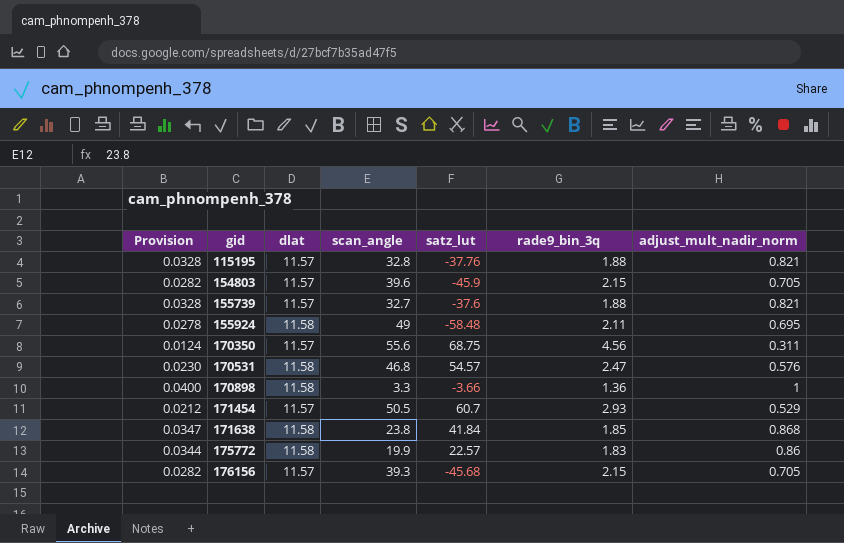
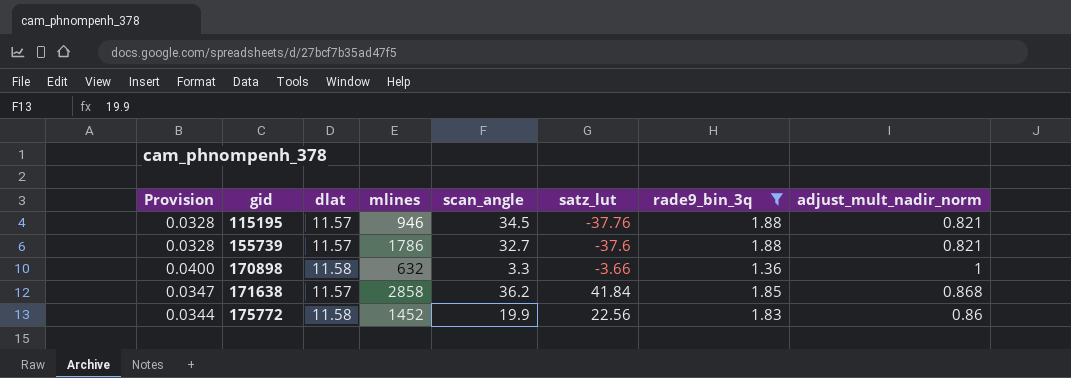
filter: none -> rade9_bin_3q <= 1.88
column mlines | position: none -> 4
115195 | scan_angle: 32.8 -> 34.5
171638 | dlat: 11.58 -> 11.57
171638 | scan_angle: 23.8 -> 36.2
175772 | satz_lut: 22.57 -> 22.56

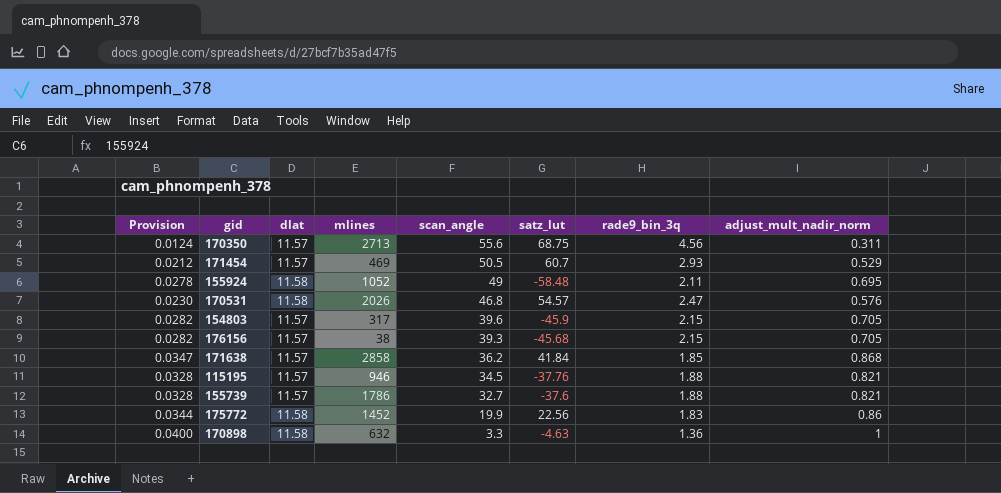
filter: rade9_bin_3q <= 1.88 -> none
row order: gid ascending -> scan_angle descending
170898 | satz_lut: -3.66 -> -4.63

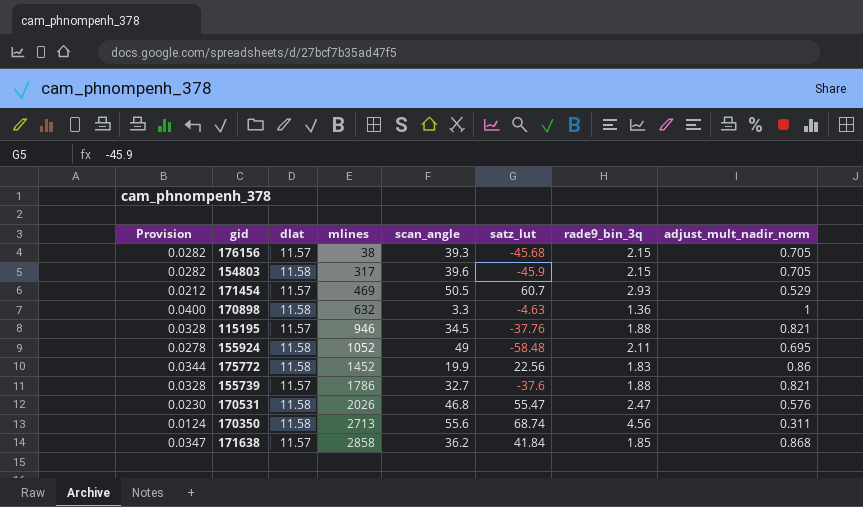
row order: scan_angle descending -> mlines ascending
154803 | dlat: 11.57 -> 11.58
170531 | satz_lut: 54.57 -> 55.47
170350 | dlat: 11.57 -> 11.58
170350 | satz_lut: 68.75 -> 68.74

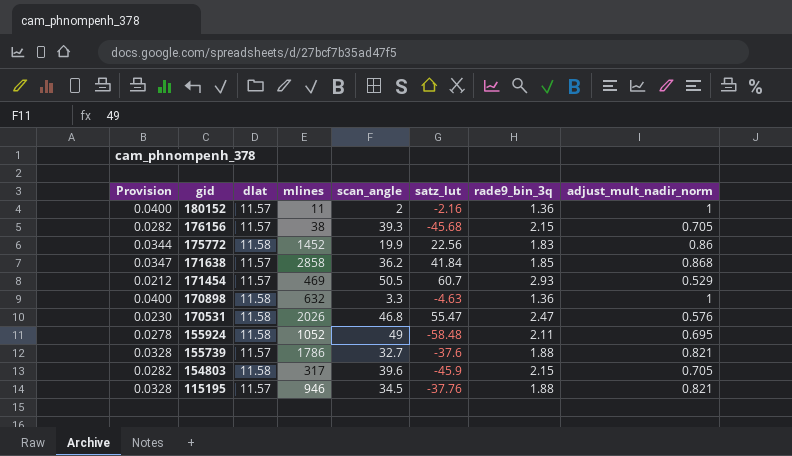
row order: mlines ascending -> gid descending
row 170350: 0.0124 | 11.58 | 2713 | 55.6 | 68.74 | 4.56 | 0.311 -> none
row 180152: none -> 0.0400 | 11.57 | 11 | 2 | -2.16 | 1.36 | 1

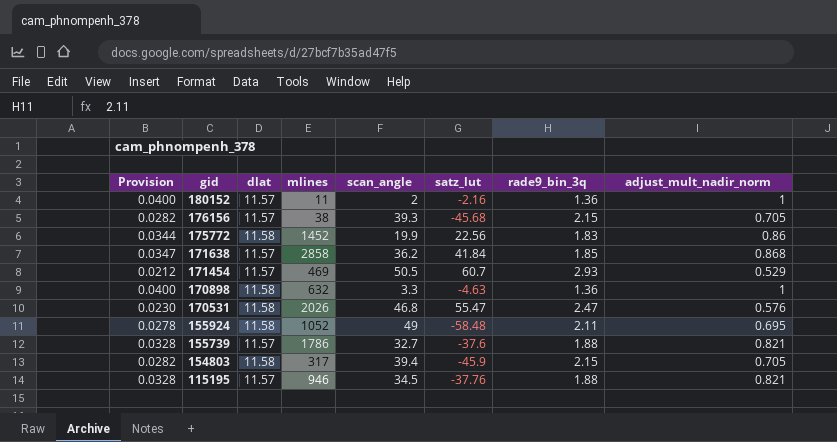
154803 | scan_angle: 39.6 -> 39.4

